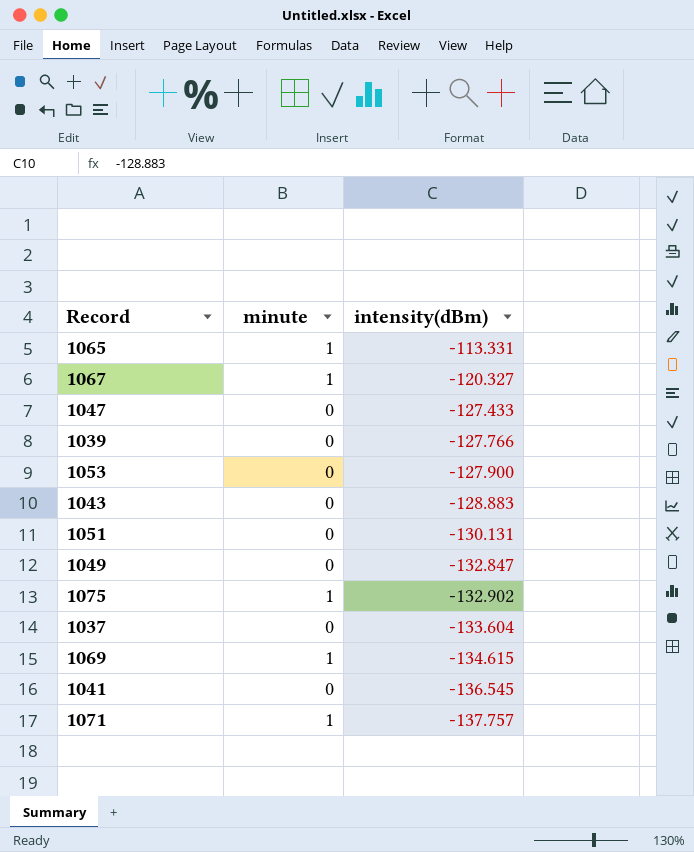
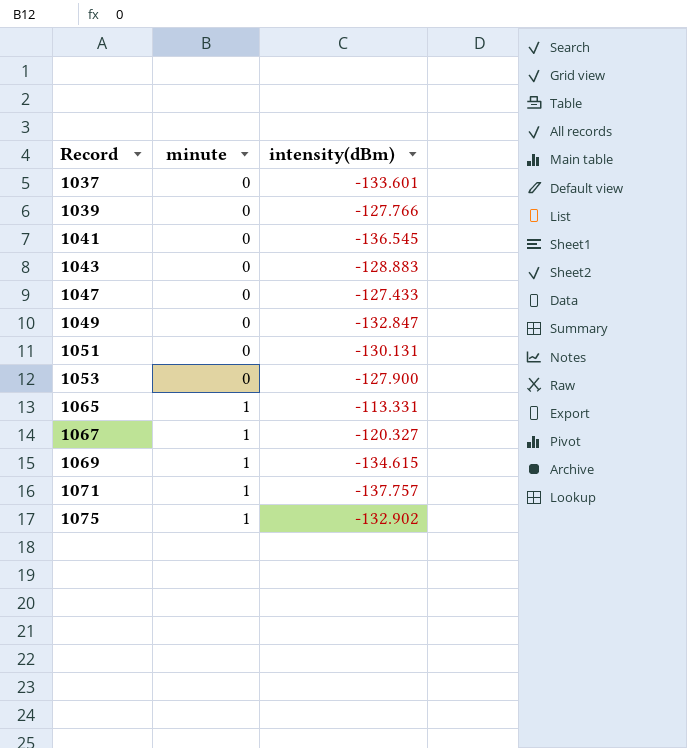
row order: intensity(dBm) descending -> Record ascending
1037 | intensity(dBm): -133.604 -> -133.601

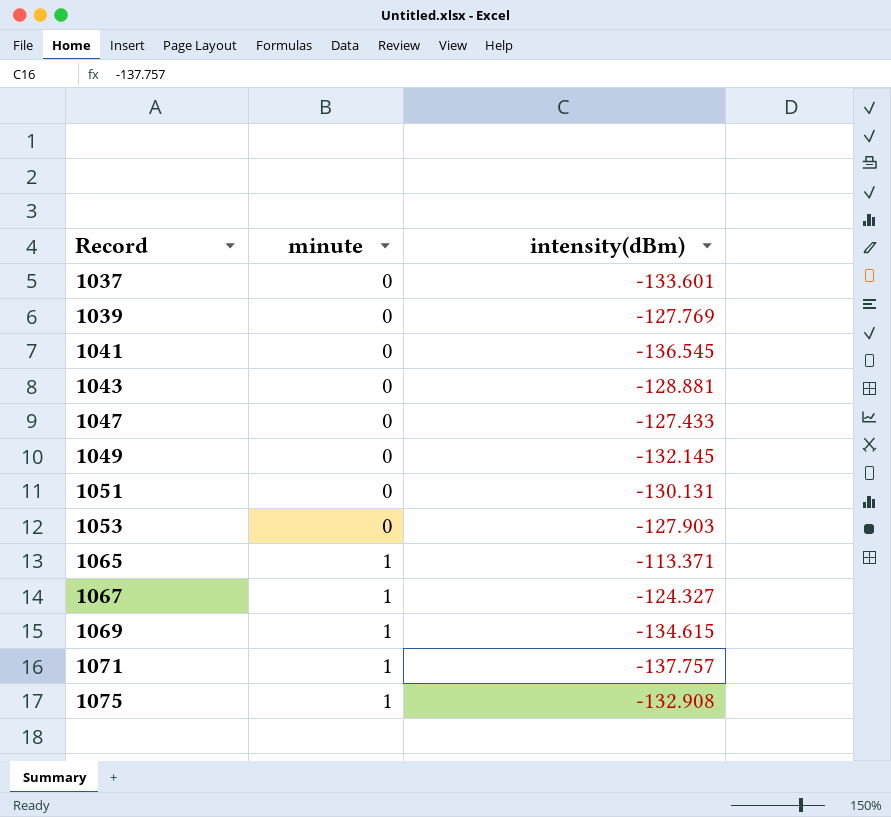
1039 | intensity(dBm): -127.766 -> -127.769
1043 | intensity(dBm): -128.883 -> -128.881
1049 | intensity(dBm): -132.847 -> -132.145
1053 | intensity(dBm): -127.900 -> -127.903
1065 | intensity(dBm): -113.331 -> -113.371
1067 | intensity(dBm): -120.327 -> -124.327
1075 | intensity(dBm): -132.902 -> -132.908

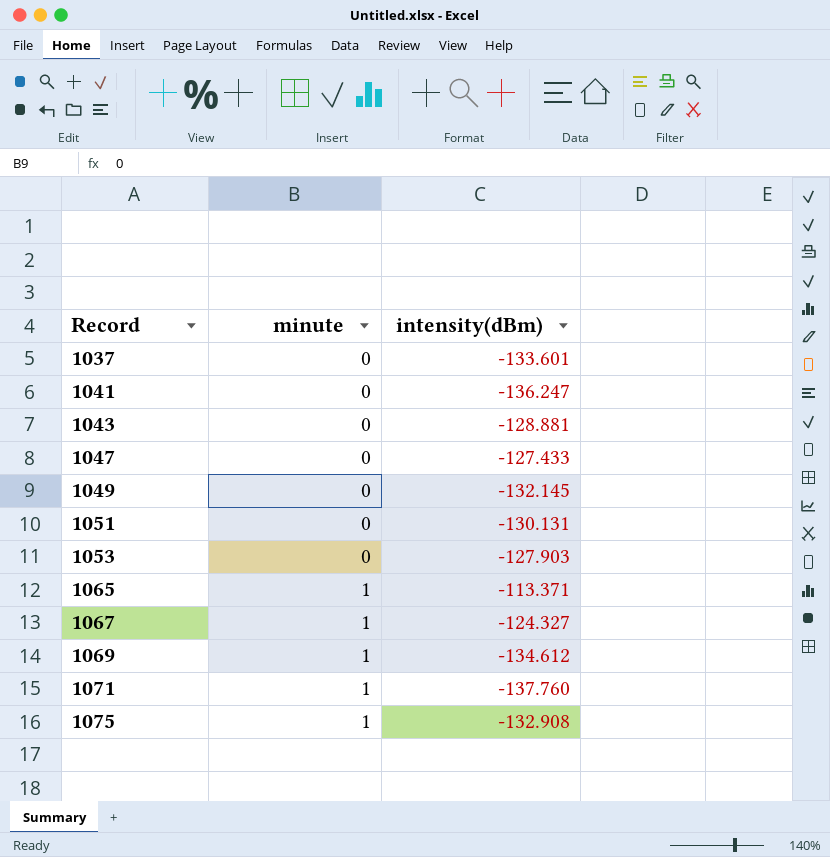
row 1039: 0 | -127.769 -> none
1041 | intensity(dBm): -136.545 -> -136.247
1069 | intensity(dBm): -134.615 -> -134.612
1071 | intensity(dBm): -137.757 -> -137.760

